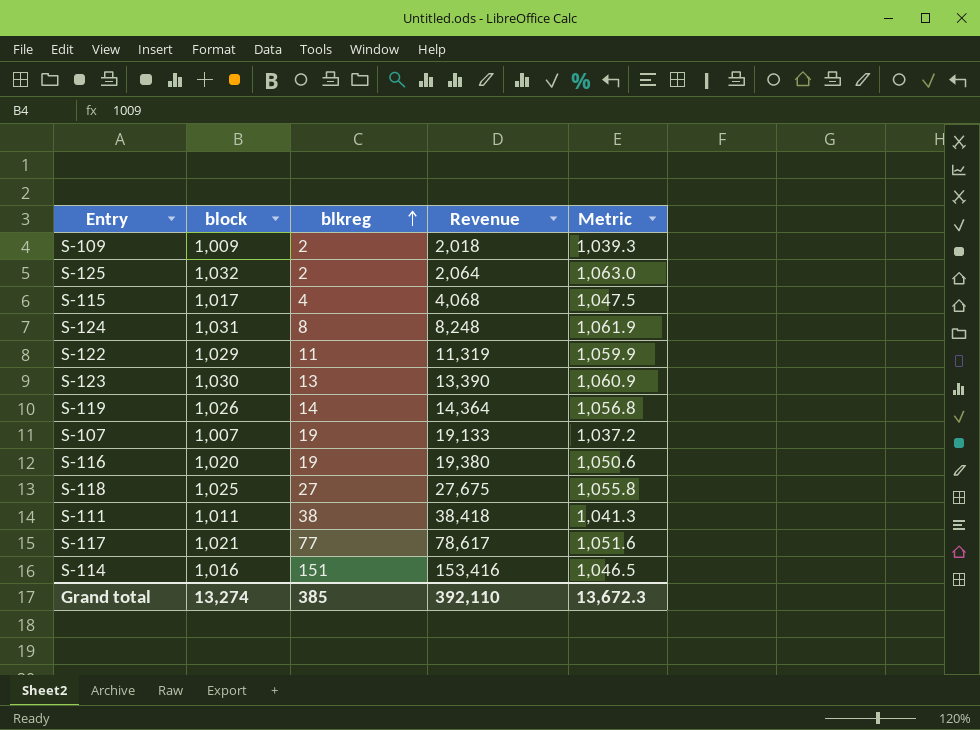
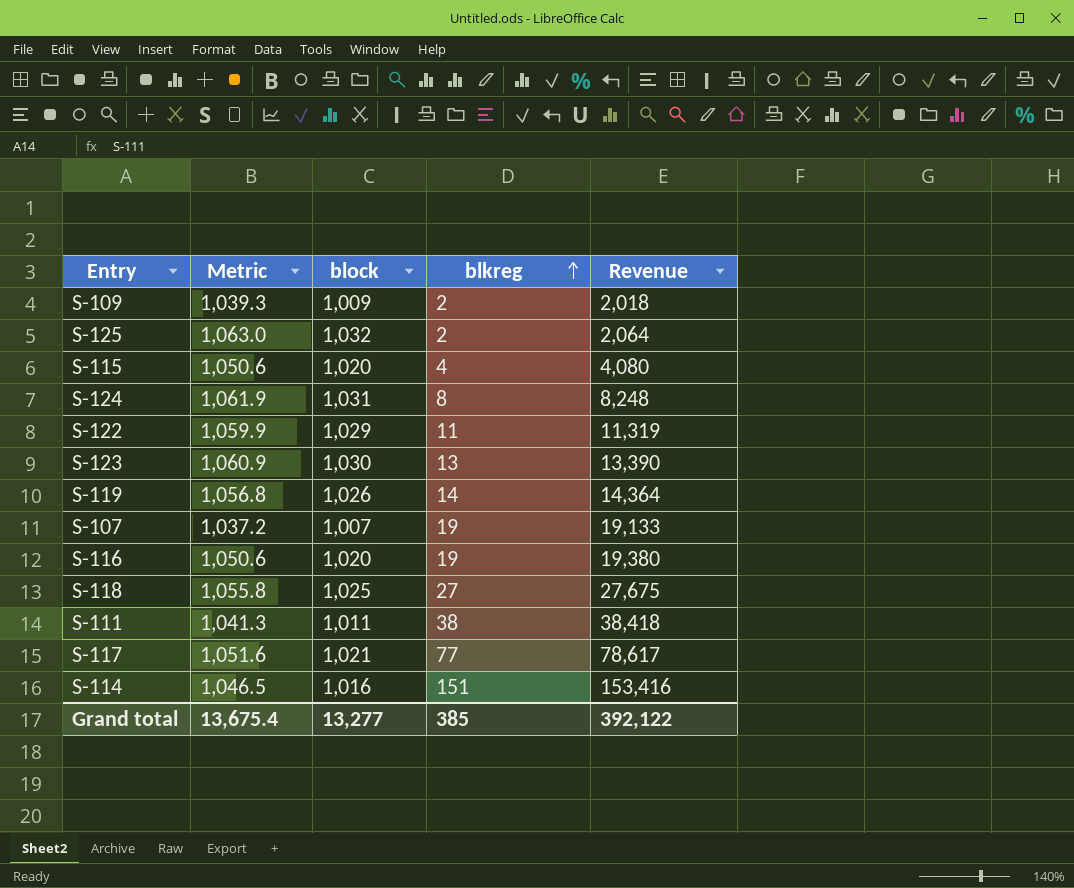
column Metric | position: 5 -> 2
S-115 | Metric: 1,047.5 -> 1,050.6
S-115 | block: 1,017 -> 1,020
S-115 | Revenue: 4,068 -> 4,080
Grand total | Metric: 13,672.3 -> 13,675.4
Grand total | block: 13,274 -> 13,277
Grand total | Revenue: 392,110 -> 392,122

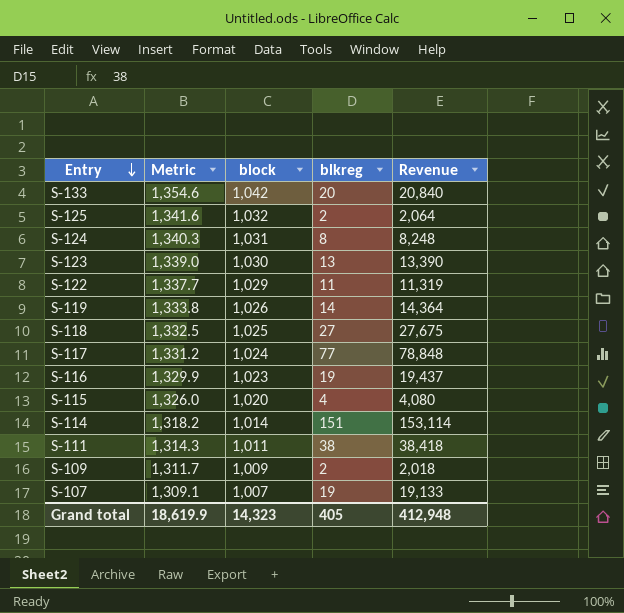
row order: blkreg ascending -> Entry descending
column Metric | formula: [block] * 1.03 -> [block] * 1.3
row S-133: none -> 1,354.6 | 1,042 | 20 | 20,840
S-117 | block: 1,021 -> 1,024
S-117 | Revenue: 78,617 -> 78,848
S-116 | block: 1,020 -> 1,023
S-116 | Revenue: 19,380 -> 19,437
S-114 | block: 1,016 -> 1,014
S-114 | Revenue: 153,416 -> 153,114
Grand total | Metric: 13,675.4 -> 18,619.9
Grand total | block: 13,277 -> 14,323
Grand total | blkreg: 385 -> 405
Grand total | Revenue: 392,122 -> 412,948

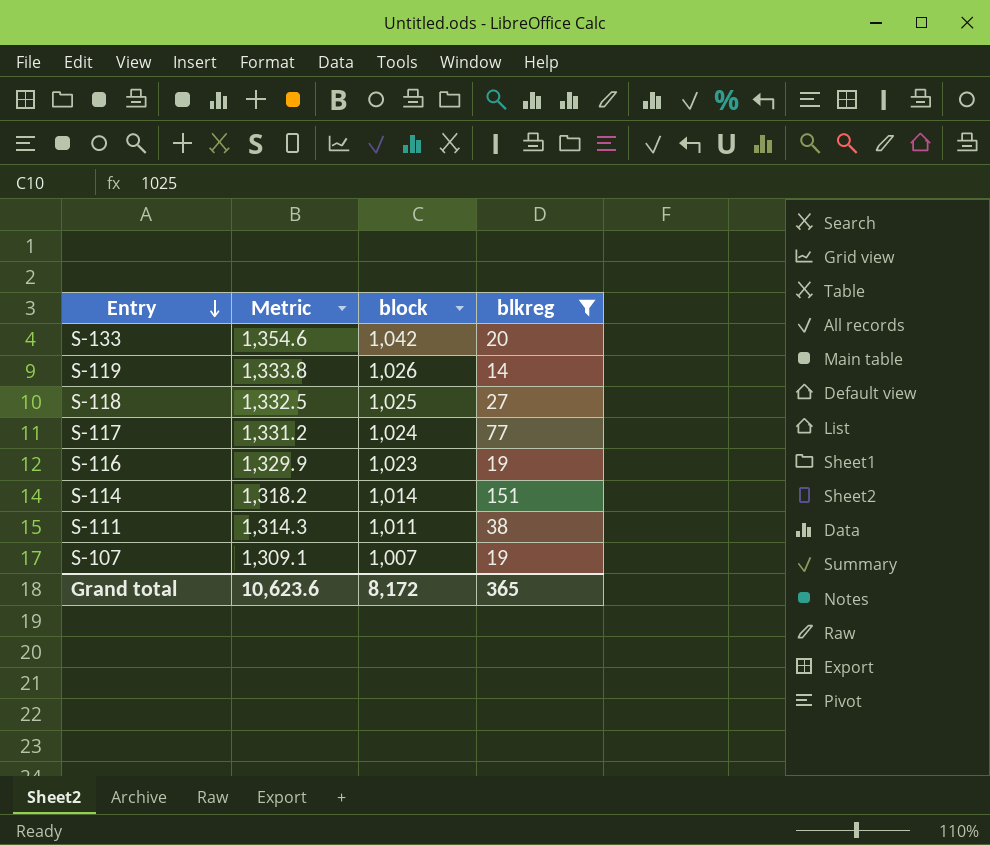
filter: none -> blkreg >= 14
column Revenue | formula: [block] * [blkreg] -> none
Grand total | Metric: 18,619.9 -> 10,623.6
Grand total | block: 14,323 -> 8,172
Grand total | blkreg: 405 -> 365

